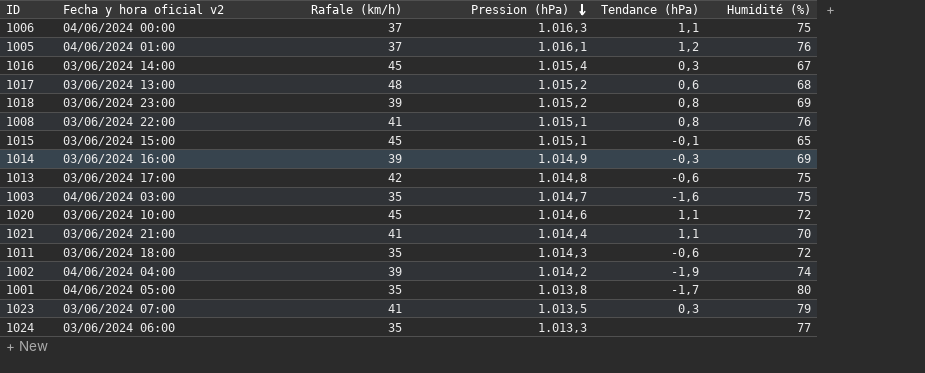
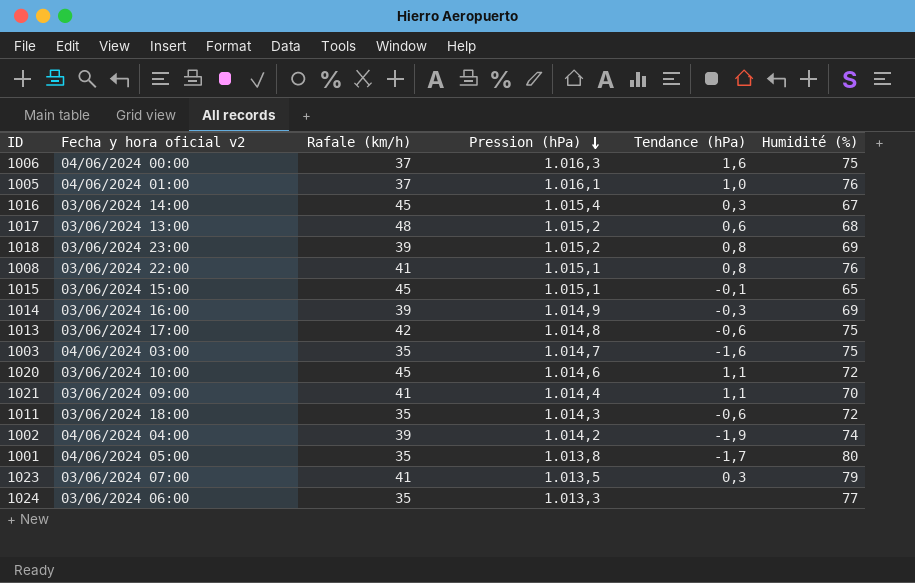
1006 | Tendance (hPa): 1,1 -> 1,6
1005 | Tendance (hPa): 1,2 -> 1,0
1021 | Fecha y hora oficial v2: 03/06/2024 21:00 -> 03/06/2024 09:00

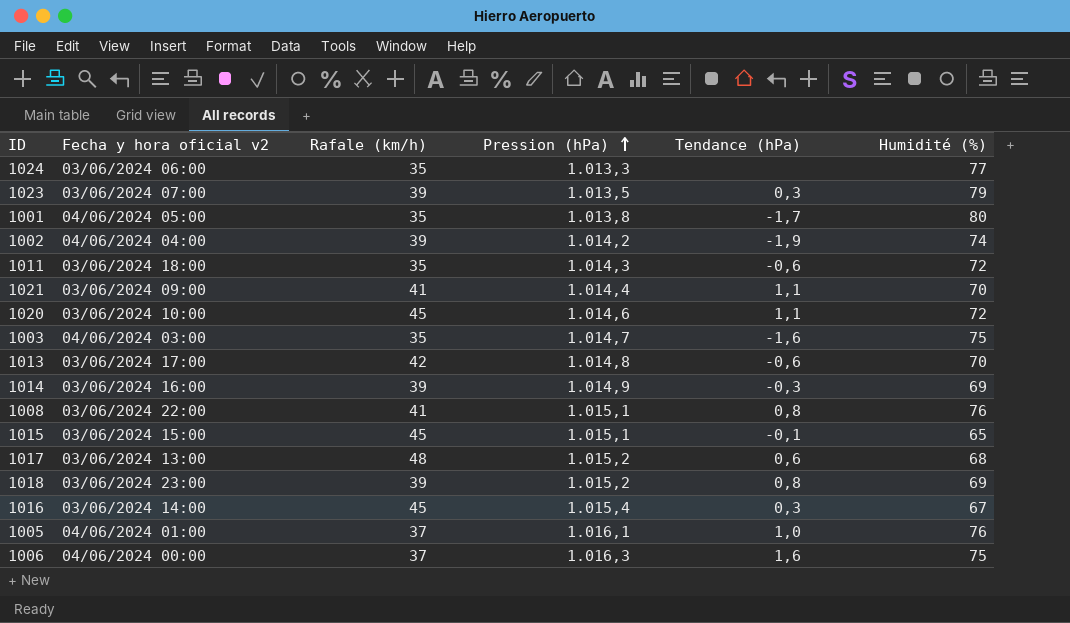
row order: Pression (hPa) descending -> Pression (hPa) ascending
1023 | Rafale (km/h): 41 -> 39
1013 | Humidité (%): 75 -> 70

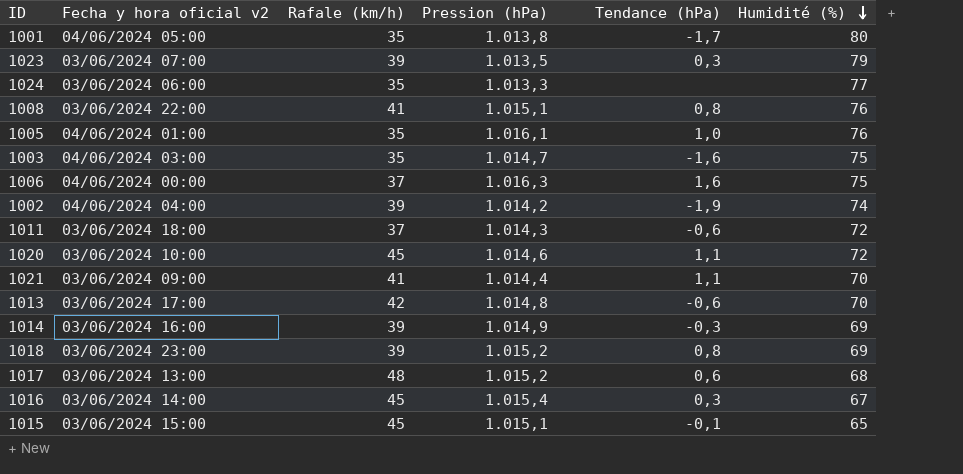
row order: Pression (hPa) ascending -> Humidité (%) descending
1005 | Rafale (km/h): 37 -> 35
1011 | Rafale (km/h): 35 -> 37

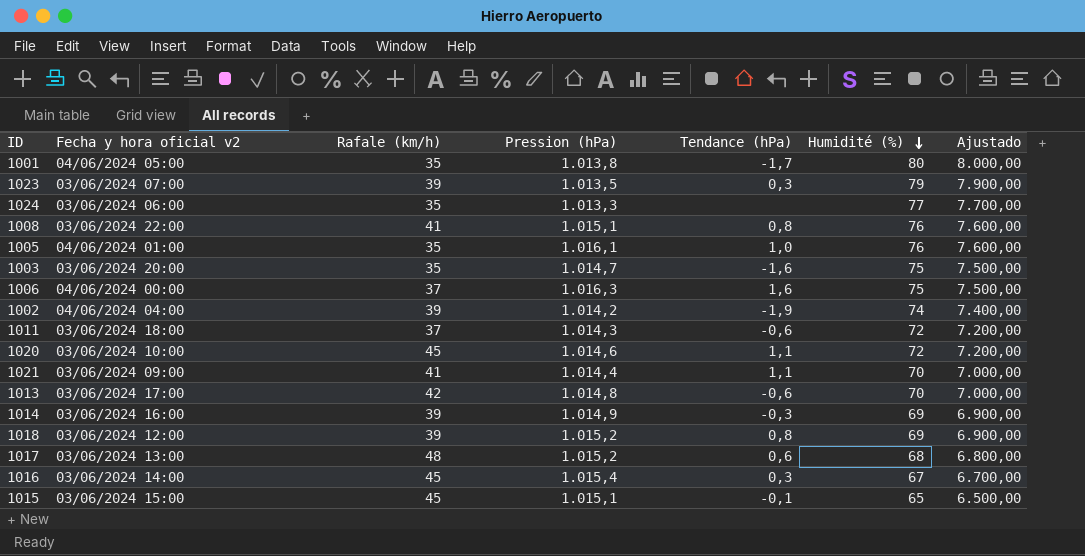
column Ajustado | formula: none -> [Humidité (%)] * 100
1003 | Fecha y hora oficial v2: 04/06/2024 03:00 -> 03/06/2024 20:00
1018 | Fecha y hora oficial v2: 03/06/2024 23:00 -> 03/06/2024 12:00

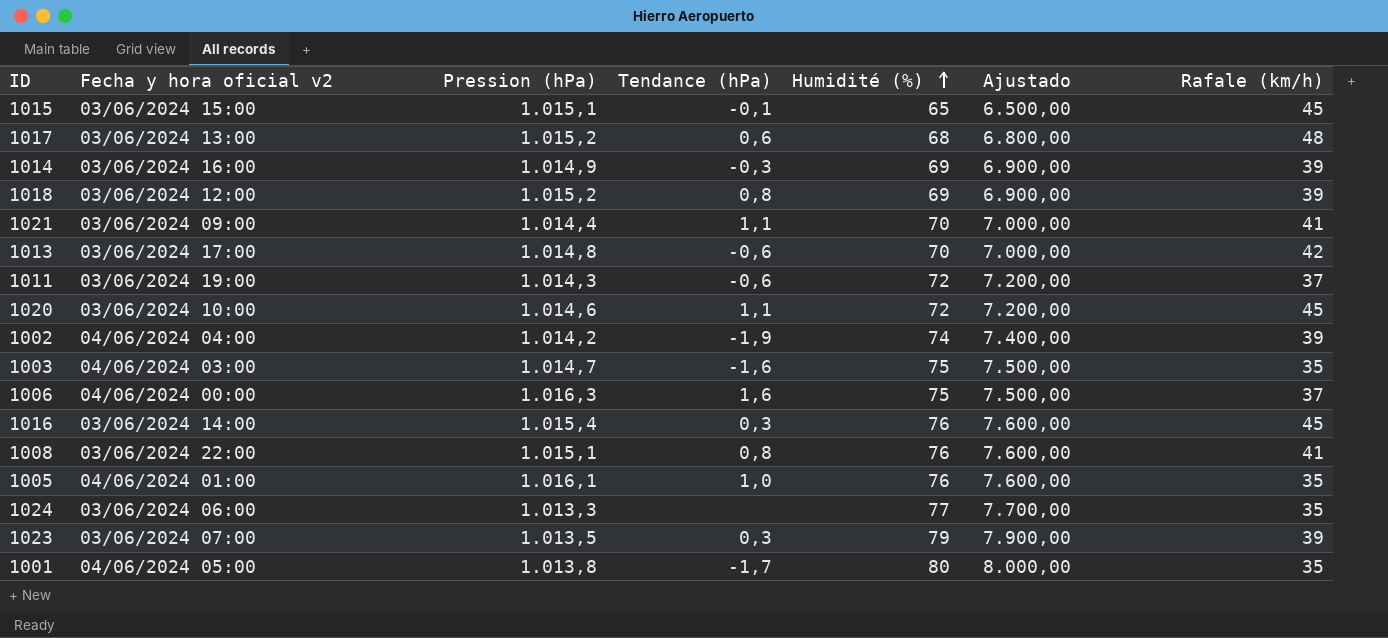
row order: Humidité (%) descending -> Humidité (%) ascending
column Rafale (km/h) | position: 3 -> 7
1011 | Fecha y hora oficial v2: 03/06/2024 18:00 -> 03/06/2024 19:00
1003 | Fecha y hora oficial v2: 03/06/2024 20:00 -> 04/06/2024 03:00
1016 | Humidité (%): 67 -> 76
1016 | Ajustado: 6.700,00 -> 7.600,00

